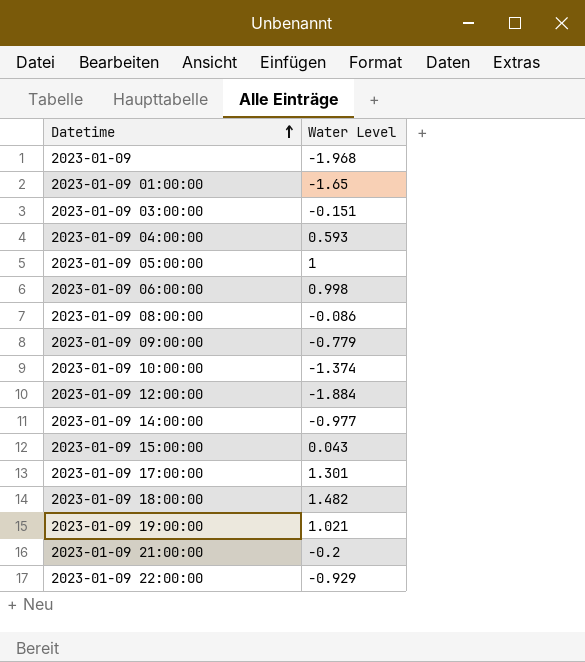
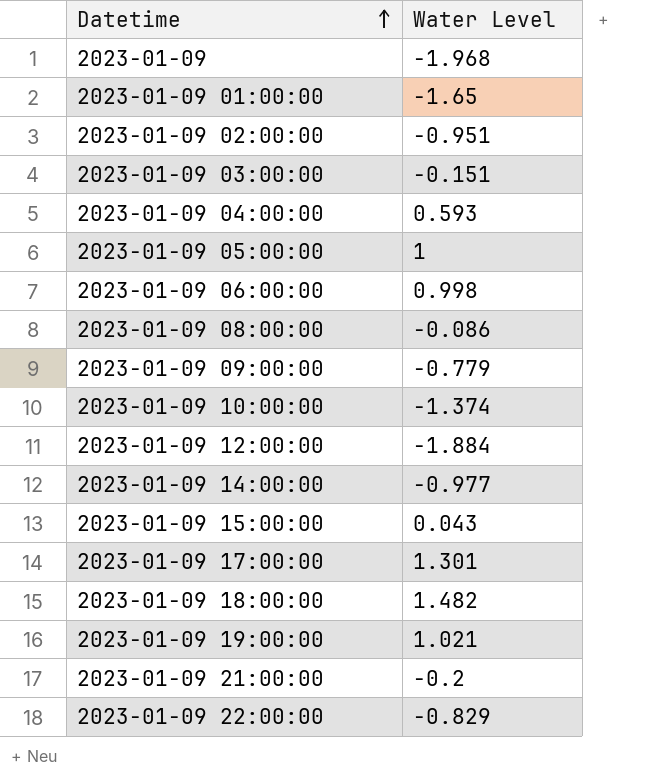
row 2023-01-09 02:00:00: none -> -0.951
2023-01-09 22:00:00 | Water Level: -0.929 -> -0.829

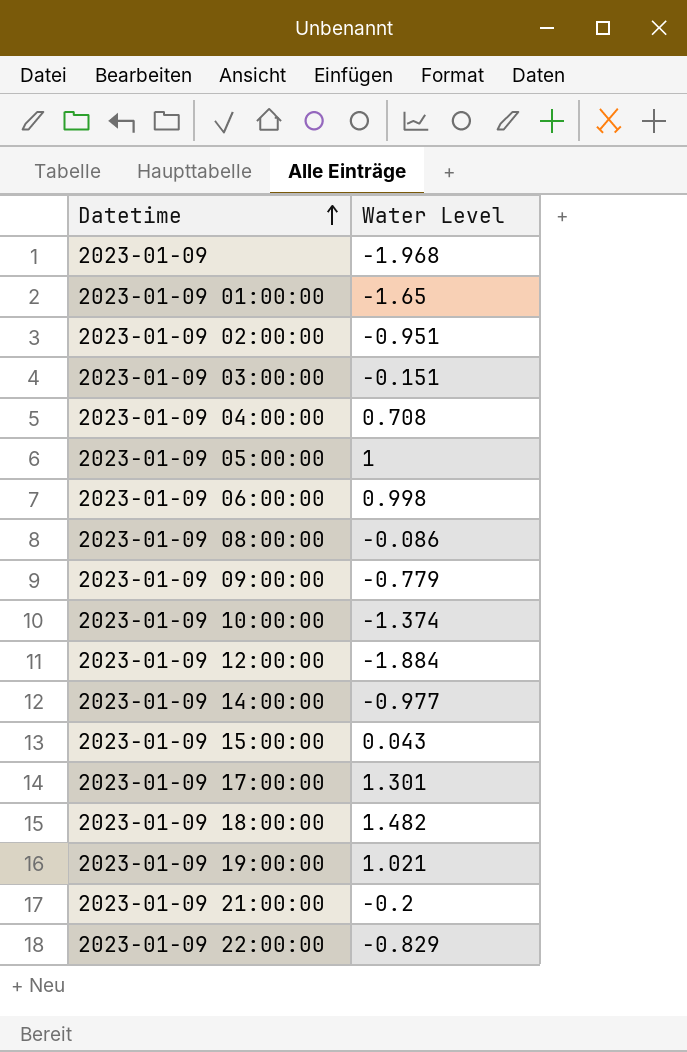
2023-01-09 04:00:00 | Water Level: 0.593 -> 0.708

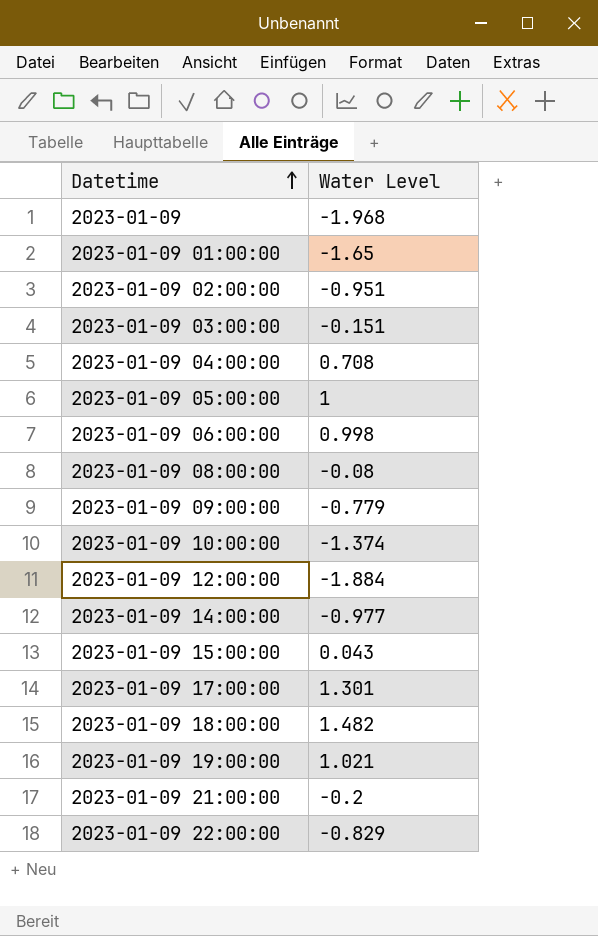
2023-01-09 08:00:00 | Water Level: -0.086 -> -0.08

